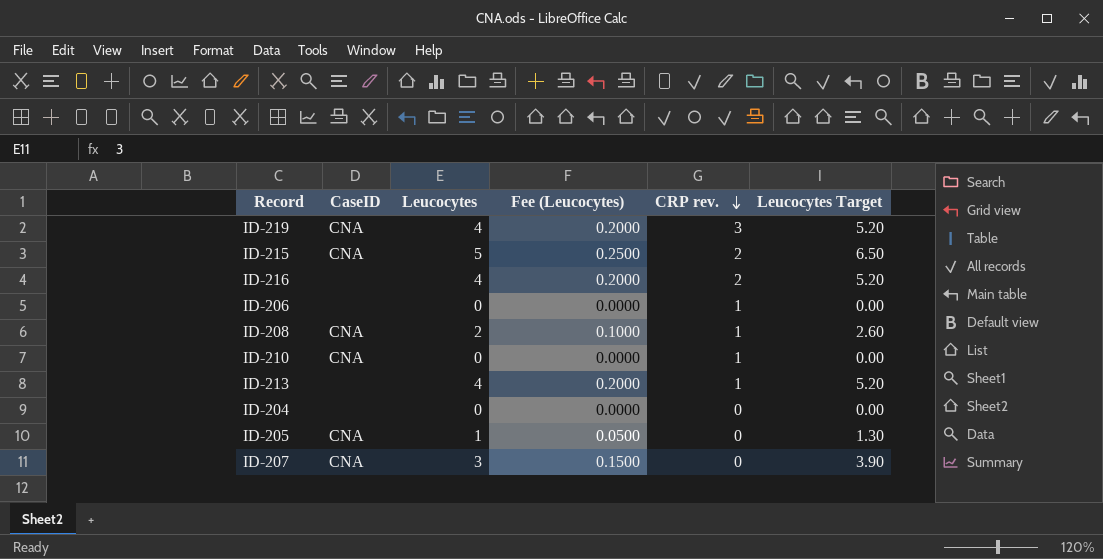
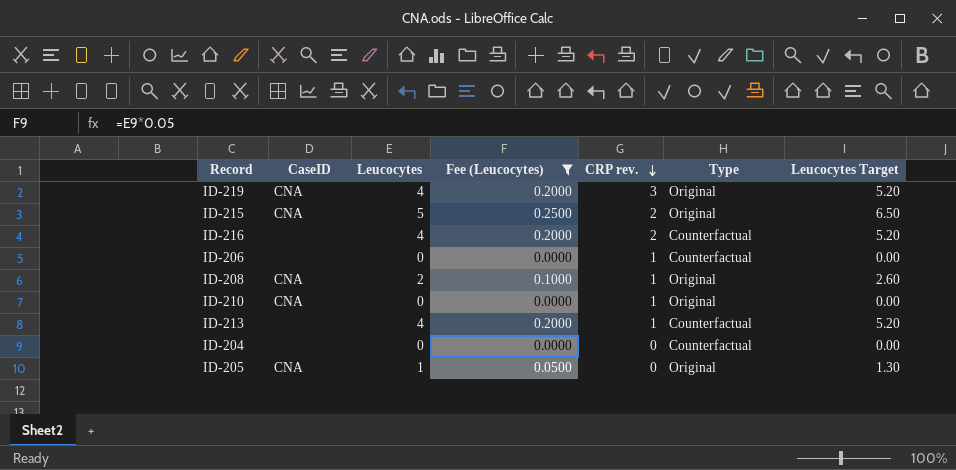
filter: none -> Fee (Leucocytes) != 0.1500
column Type | position: none -> 6

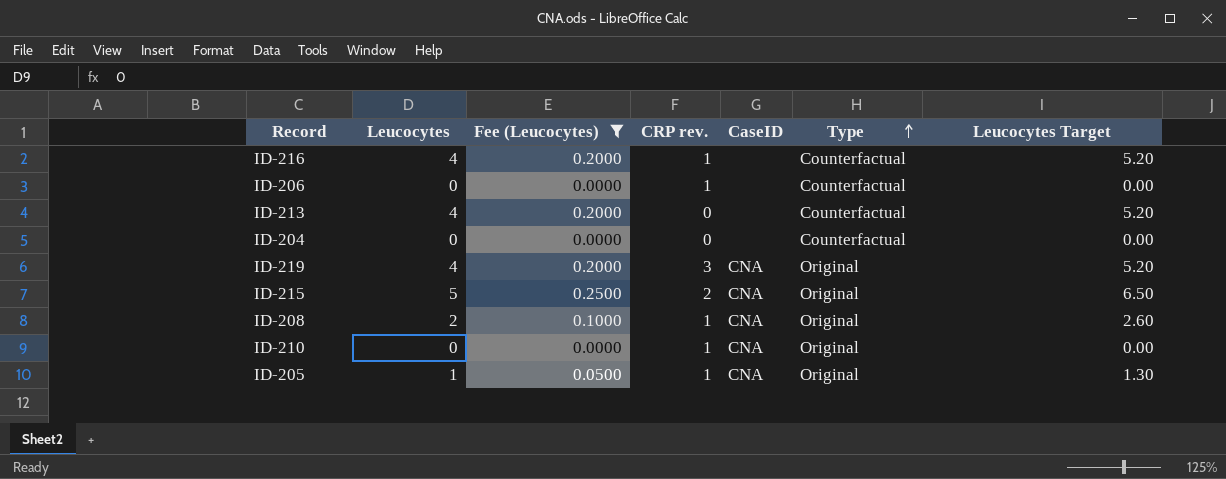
row order: CRP rev. descending -> Type ascending
column CaseID | position: 2 -> 5
ID-216 | CRP rev.: 2 -> 1
ID-213 | CRP rev.: 1 -> 0
ID-205 | CRP rev.: 0 -> 1

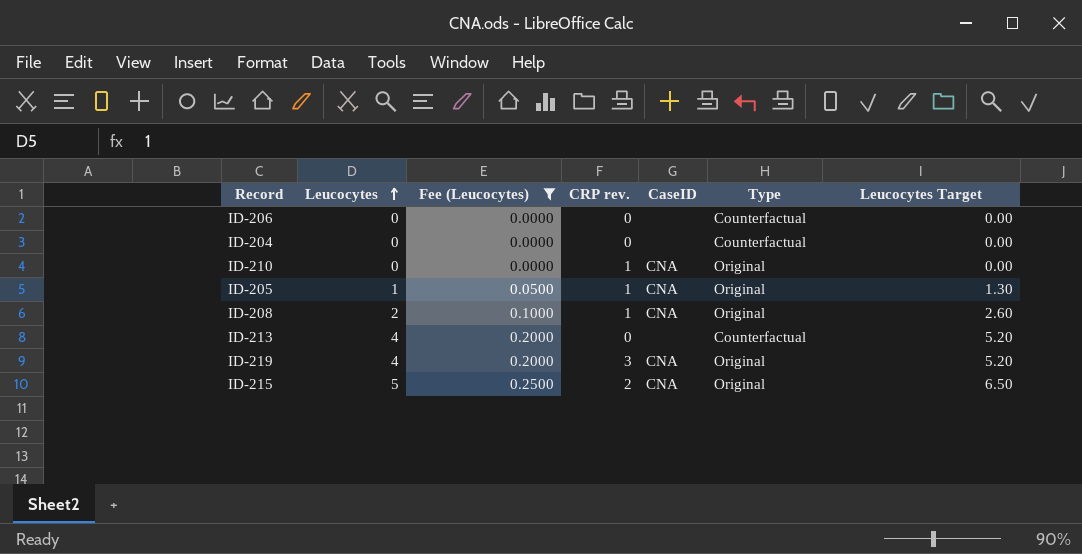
row order: Type ascending -> Leucocytes ascending
row ID-216: 4 | 0.2000 | 1 | none | Counterfactual | 5.20 -> none
ID-206 | CRP rev.: 1 -> 0

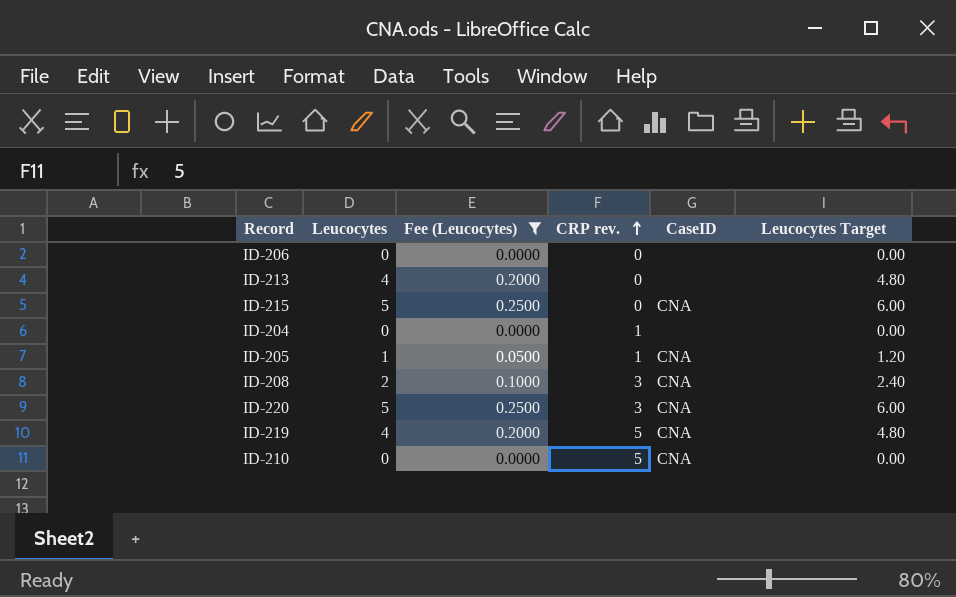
row order: Leucocytes ascending -> CRP rev. ascending
column Type | position: 6 -> none
column Leucocytes Target | formula: [Leucocytes] * 1.3 -> [Leucocytes] * 1.2
ID-215 | CRP rev.: 2 -> 0
ID-204 | CRP rev.: 0 -> 1
ID-208 | CRP rev.: 1 -> 3
row ID-220: none -> 5 | 0.2500 | 3 | CNA | 6.00
ID-219 | CRP rev.: 3 -> 5
ID-210 | CRP rev.: 1 -> 5

